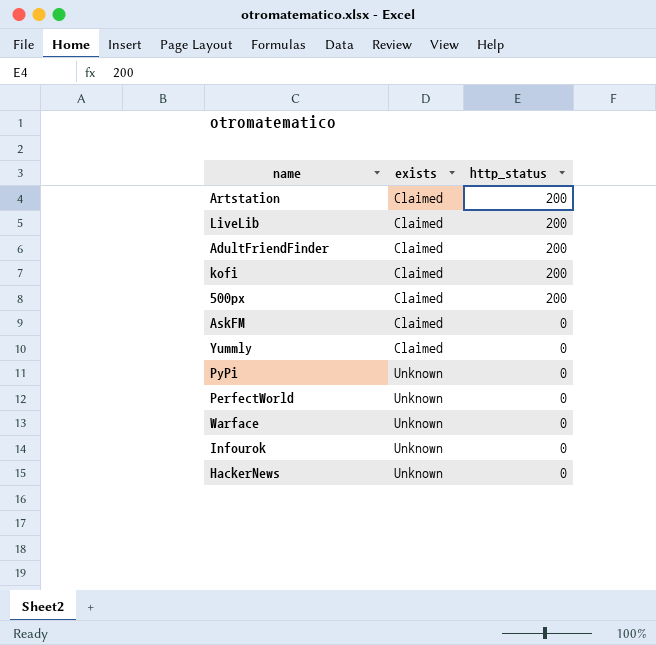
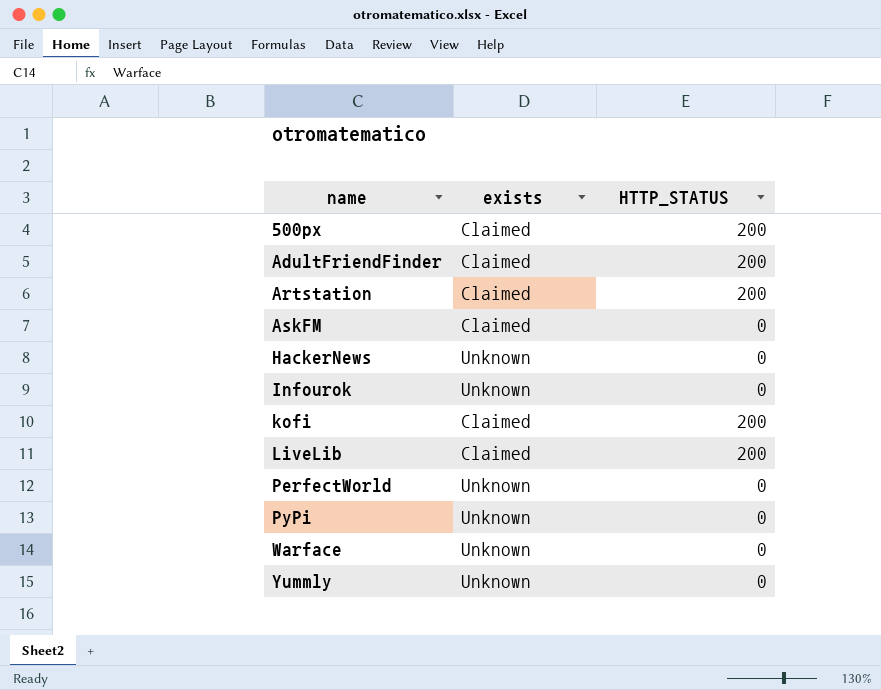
row order: exists ascending -> name ascending
column name: http_status -> HTTP_STATUS
Yummly | exists: Claimed -> Unknown

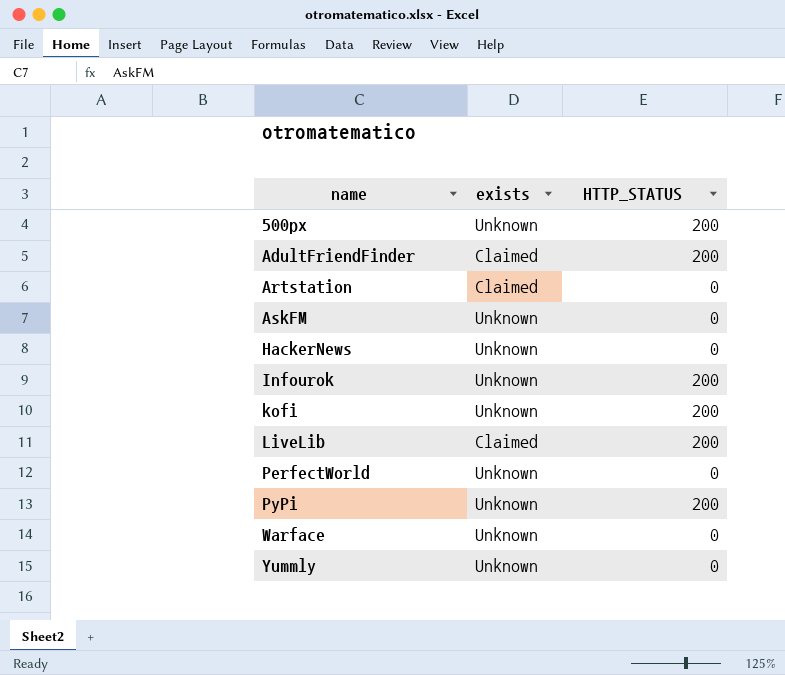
500px | exists: Claimed -> Unknown
Artstation | HTTP_STATUS: 200 -> 0
AskFM | exists: Claimed -> Unknown
Infourok | HTTP_STATUS: 0 -> 200
kofi | exists: Claimed -> Unknown
PyPi | HTTP_STATUS: 0 -> 200

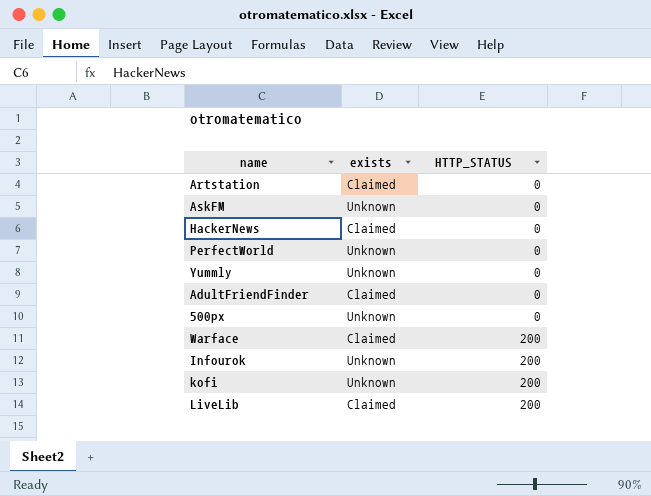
row order: name ascending -> HTTP_STATUS ascending
row PyPi: Unknown | 200 -> none
HackerNews | exists: Unknown -> Claimed
AdultFriendFinder | HTTP_STATUS: 200 -> 0
500px | HTTP_STATUS: 200 -> 0
Warface | exists: Unknown -> Claimed
Warface | HTTP_STATUS: 0 -> 200

